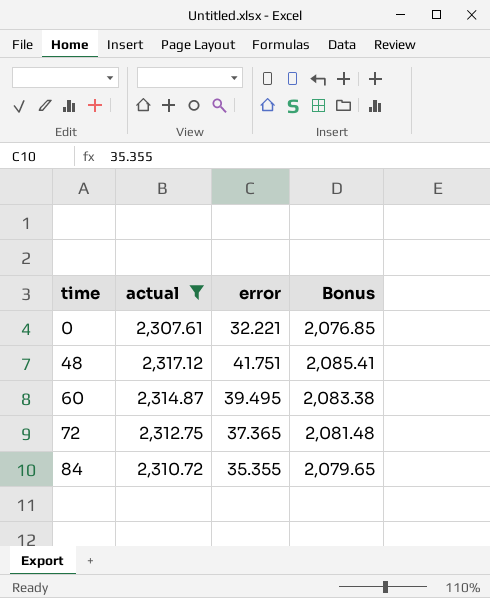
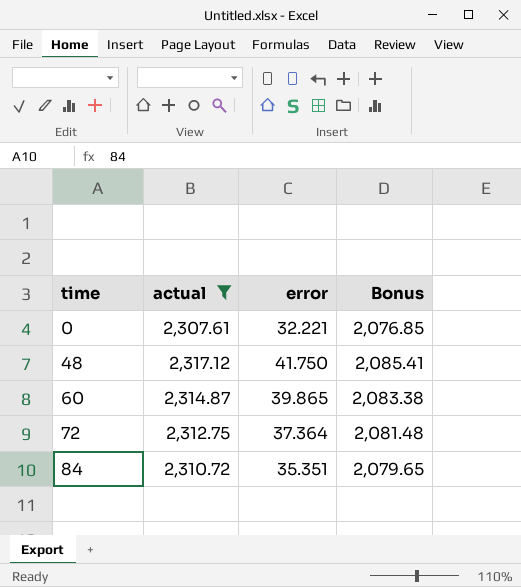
48 | error: 41.751 -> 41.750
60 | error: 39.495 -> 39.865
72 | error: 37.365 -> 37.364
84 | error: 35.355 -> 35.351

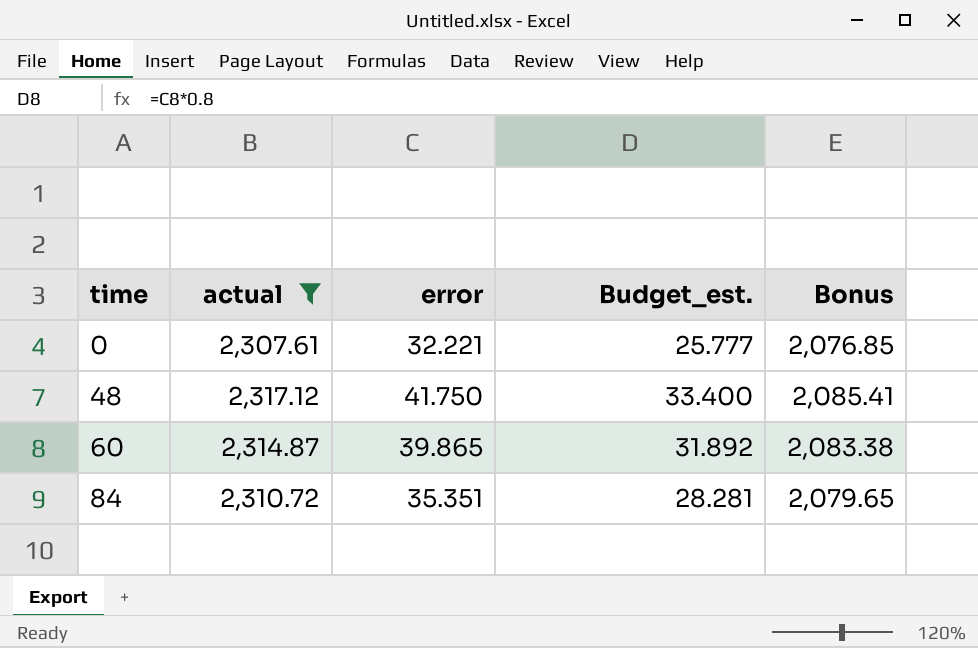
column Budget_est. | formula: none -> [error] * 0.8
row 72: 2,312.75 | 37.364 | 2,081.48 -> none

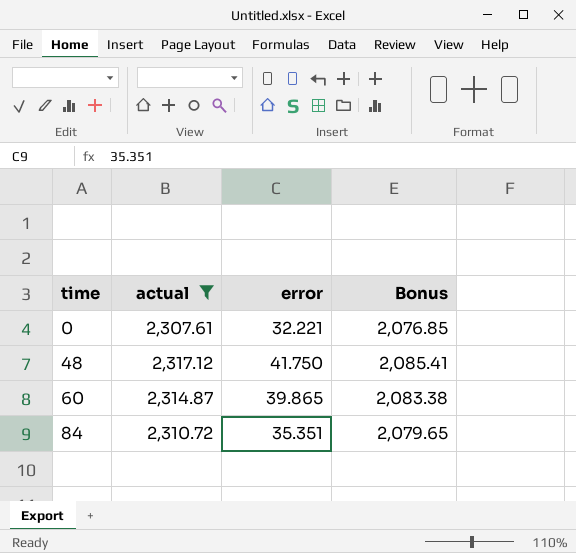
column Budget_est. | formula: [error] * 0.8 -> none

